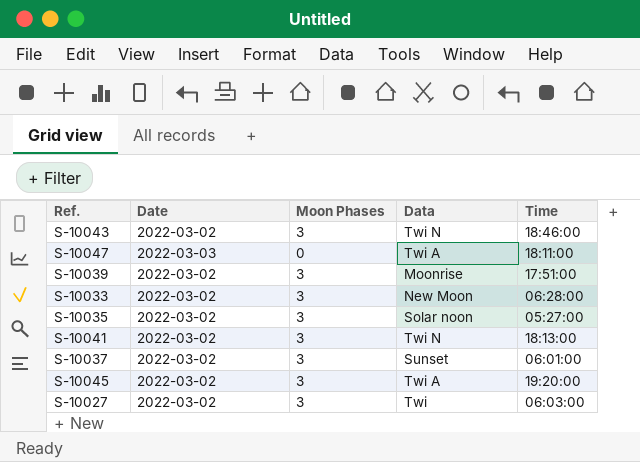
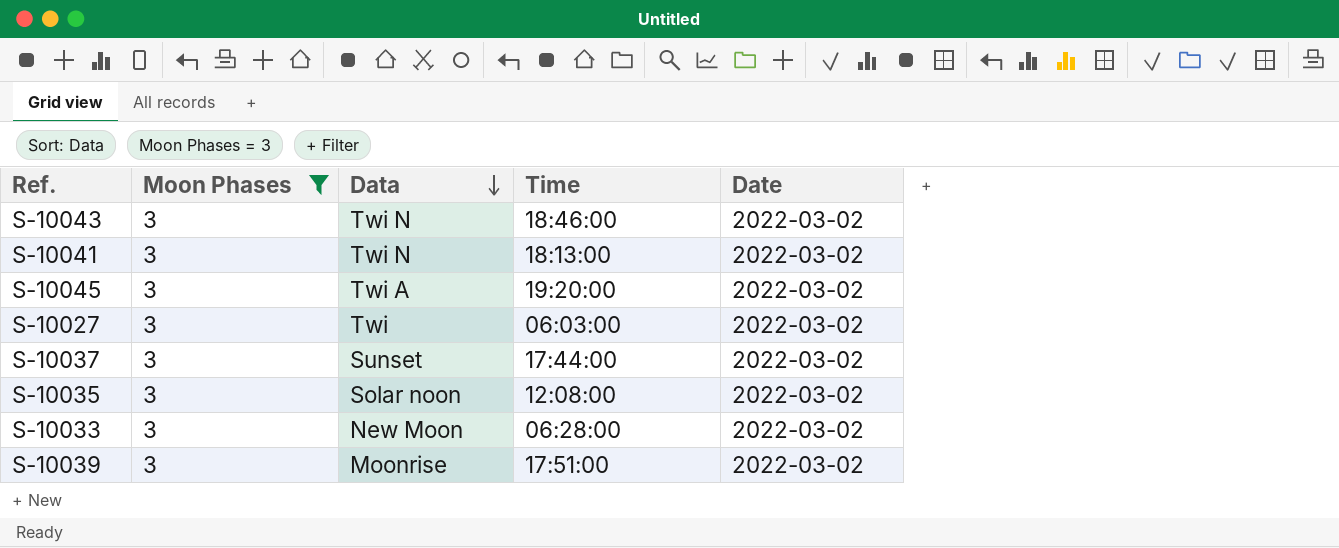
filter: none -> Moon Phases = 3
row order: none -> Data descending
column Date | position: 2 -> 5
S-10037 | Time: 06:01:00 -> 17:44:00
S-10035 | Time: 05:27:00 -> 12:08:00

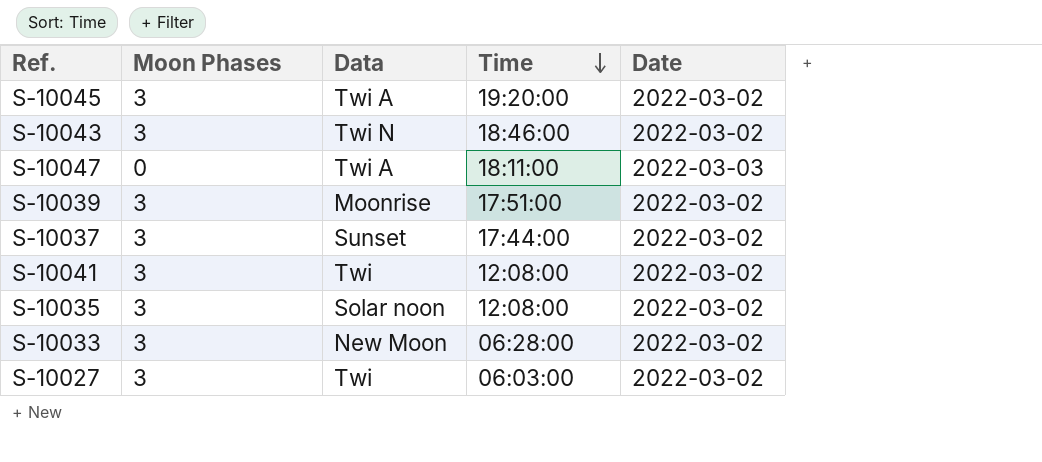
filter: Moon Phases = 3 -> none
row order: Data descending -> Time descending
S-10041 | Data: Twi N -> Twi
S-10041 | Time: 18:13:00 -> 12:08:00

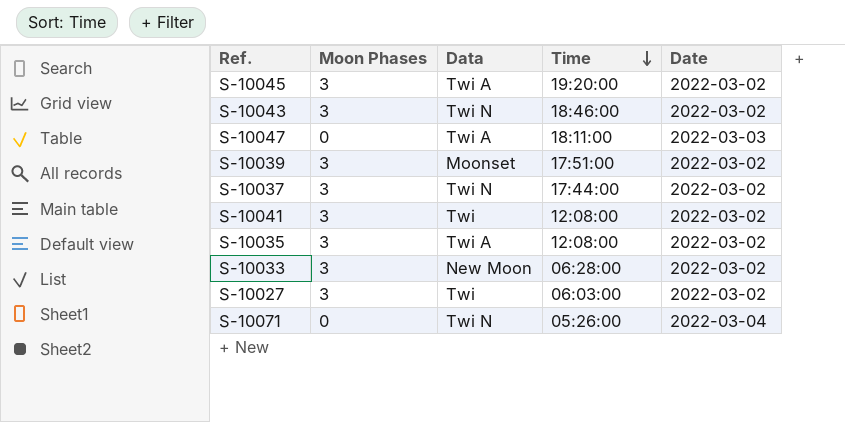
S-10039 | Data: Moonrise -> Moonset
S-10037 | Data: Sunset -> Twi N
S-10035 | Data: Solar noon -> Twi A
row S-10071: none -> 0 | Twi N | 05:26:00 | 2022-03-04

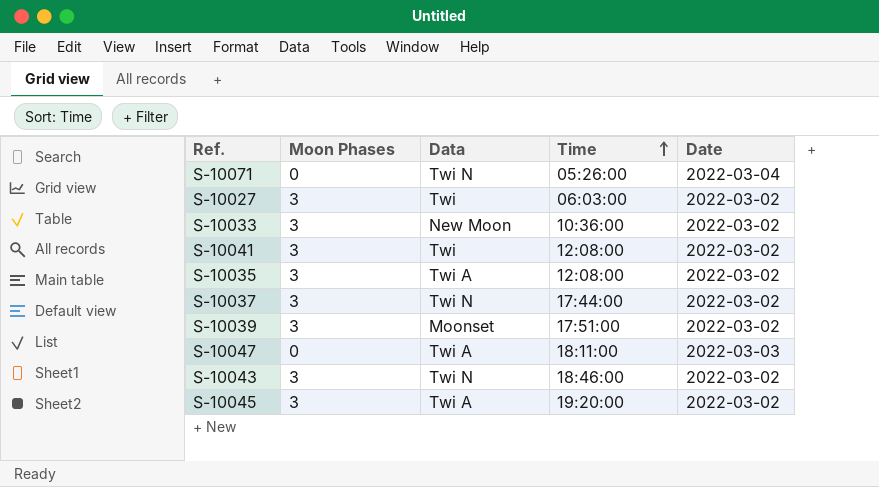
row order: Time descending -> Time ascending
S-10033 | Time: 06:28:00 -> 10:36:00

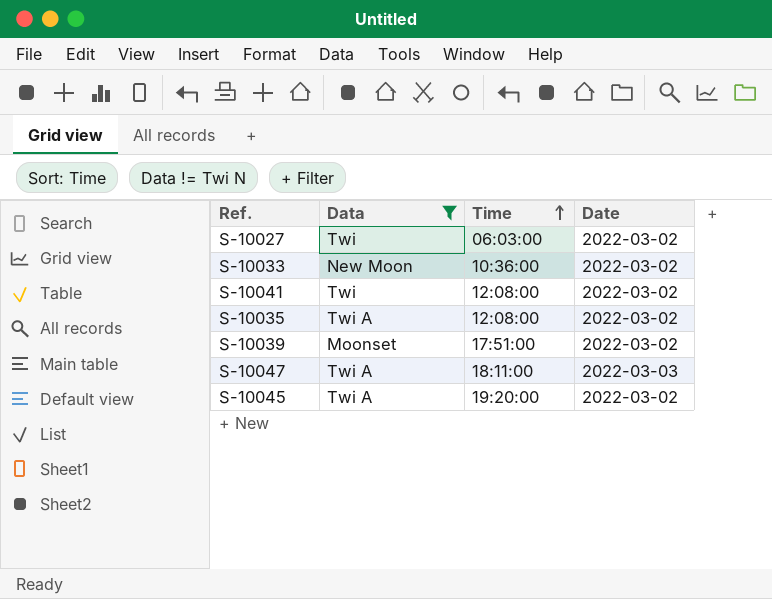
filter: none -> Data != Twi N
column Moon Phases | position: 2 -> none

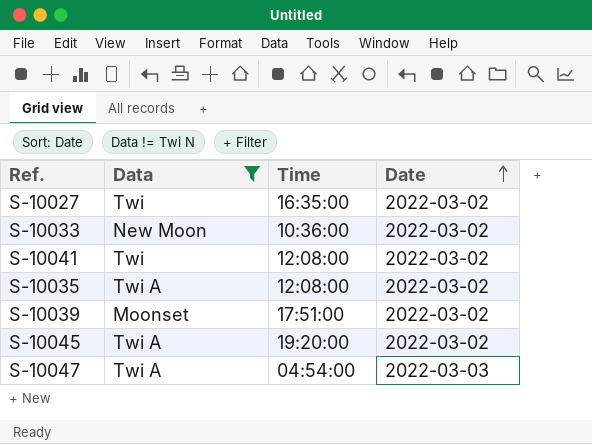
row order: Time ascending -> Date ascending
S-10027 | Time: 06:03:00 -> 16:35:00
S-10047 | Time: 18:11:00 -> 04:54:00

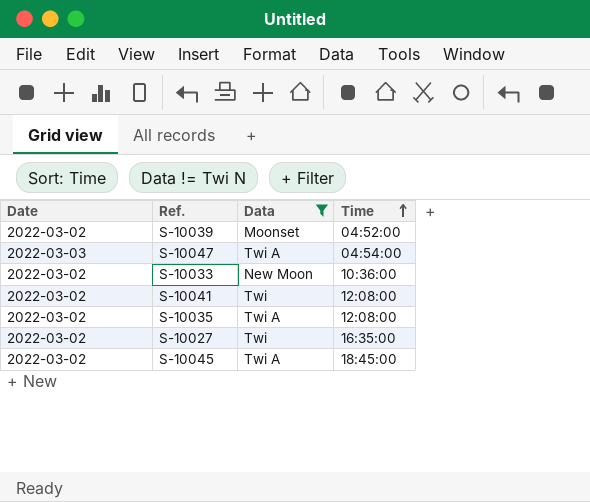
row order: Date ascending -> Time ascending
column Date | position: 4 -> 1
S-10039 | Time: 17:51:00 -> 04:52:00
S-10045 | Time: 19:20:00 -> 18:45:00

